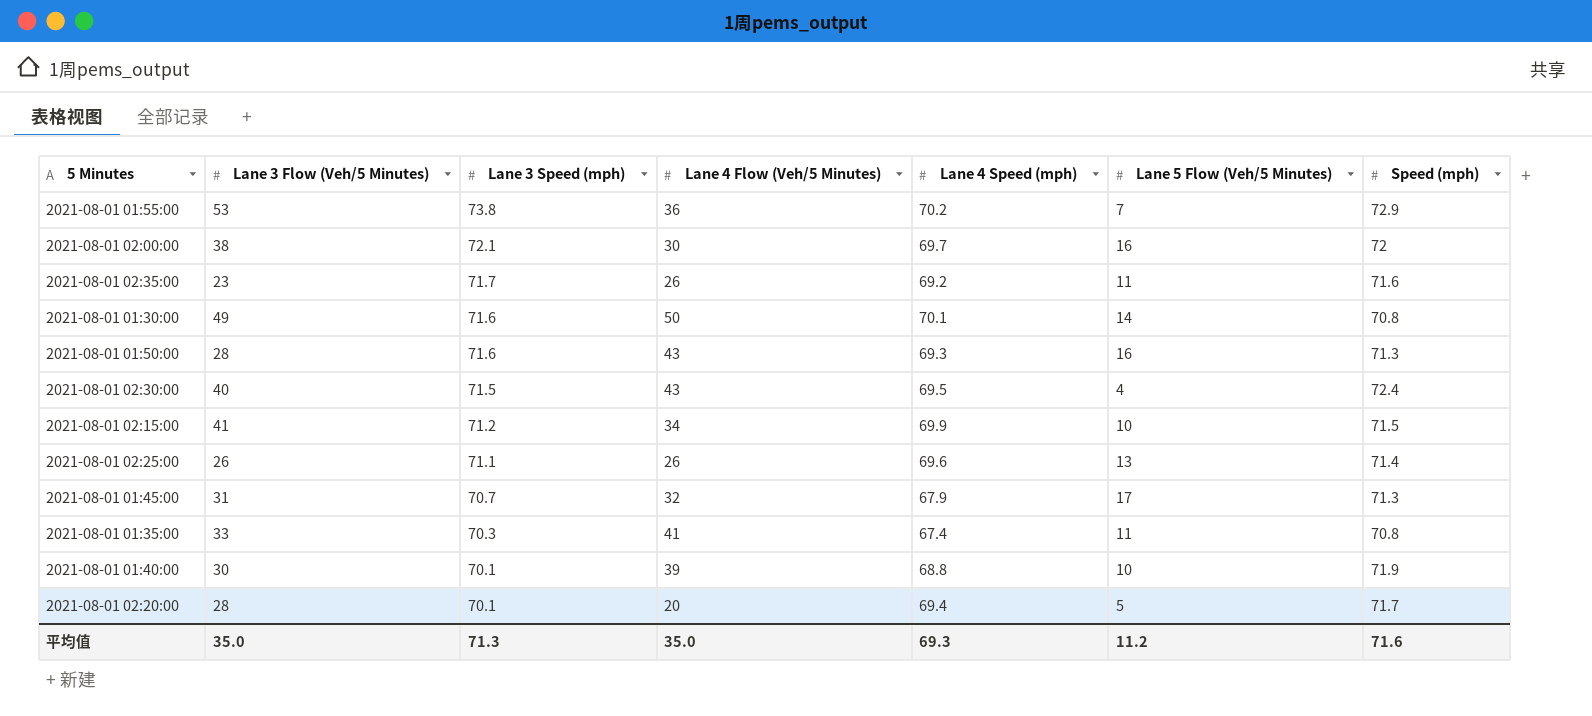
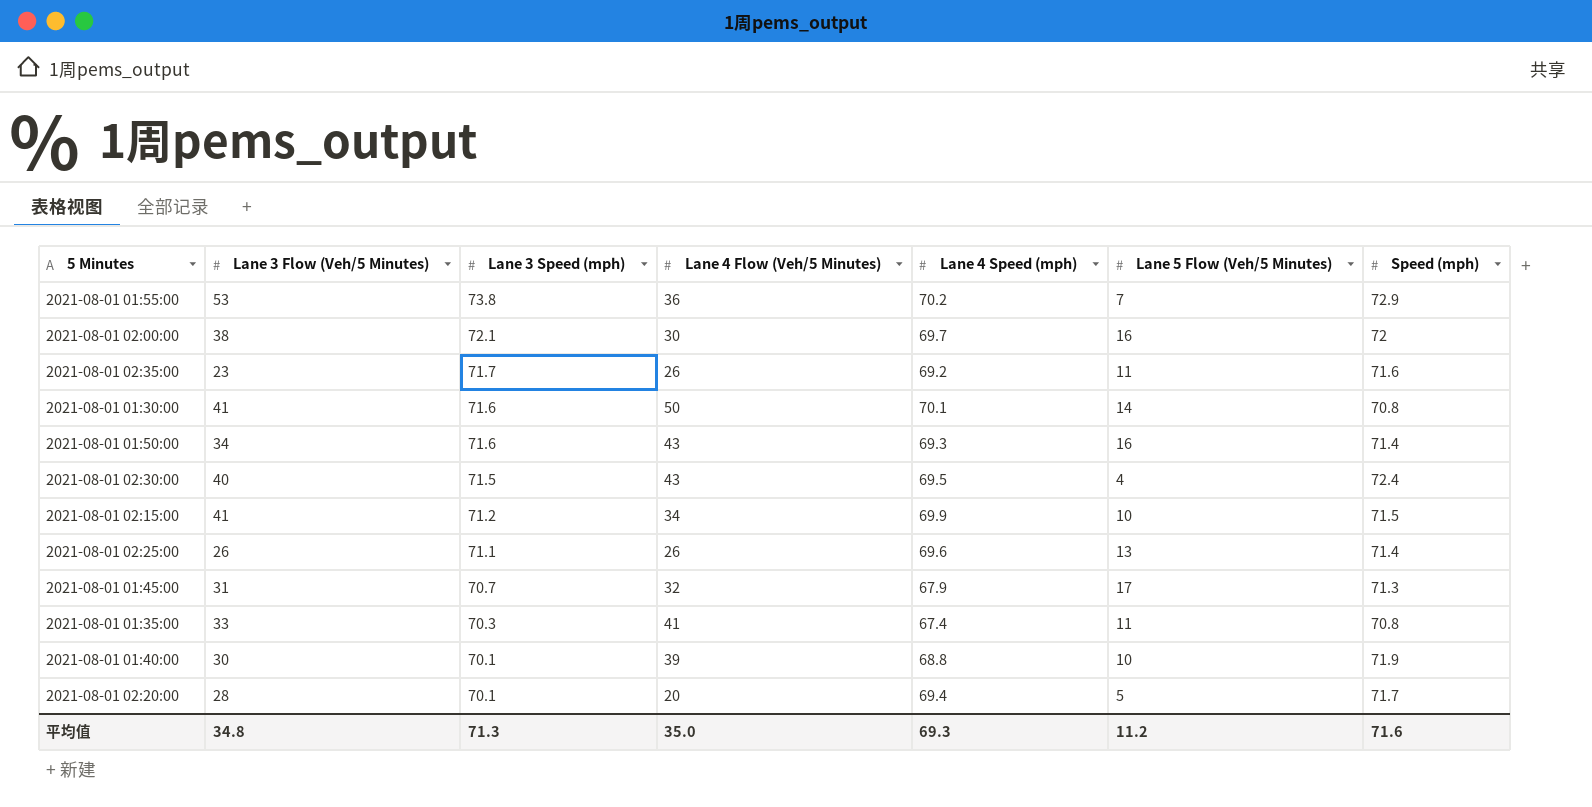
2021-08-01 01:30:00 | Lane 3 Flow (Veh/5 Minutes): 49 -> 41
2021-08-01 01:50:00 | Lane 3 Flow (Veh/5 Minutes): 28 -> 34
2021-08-01 01:50:00 | Speed (mph): 71.3 -> 71.4
平均值 | Lane 3 Flow (Veh/5 Minutes): 35.0 -> 34.8

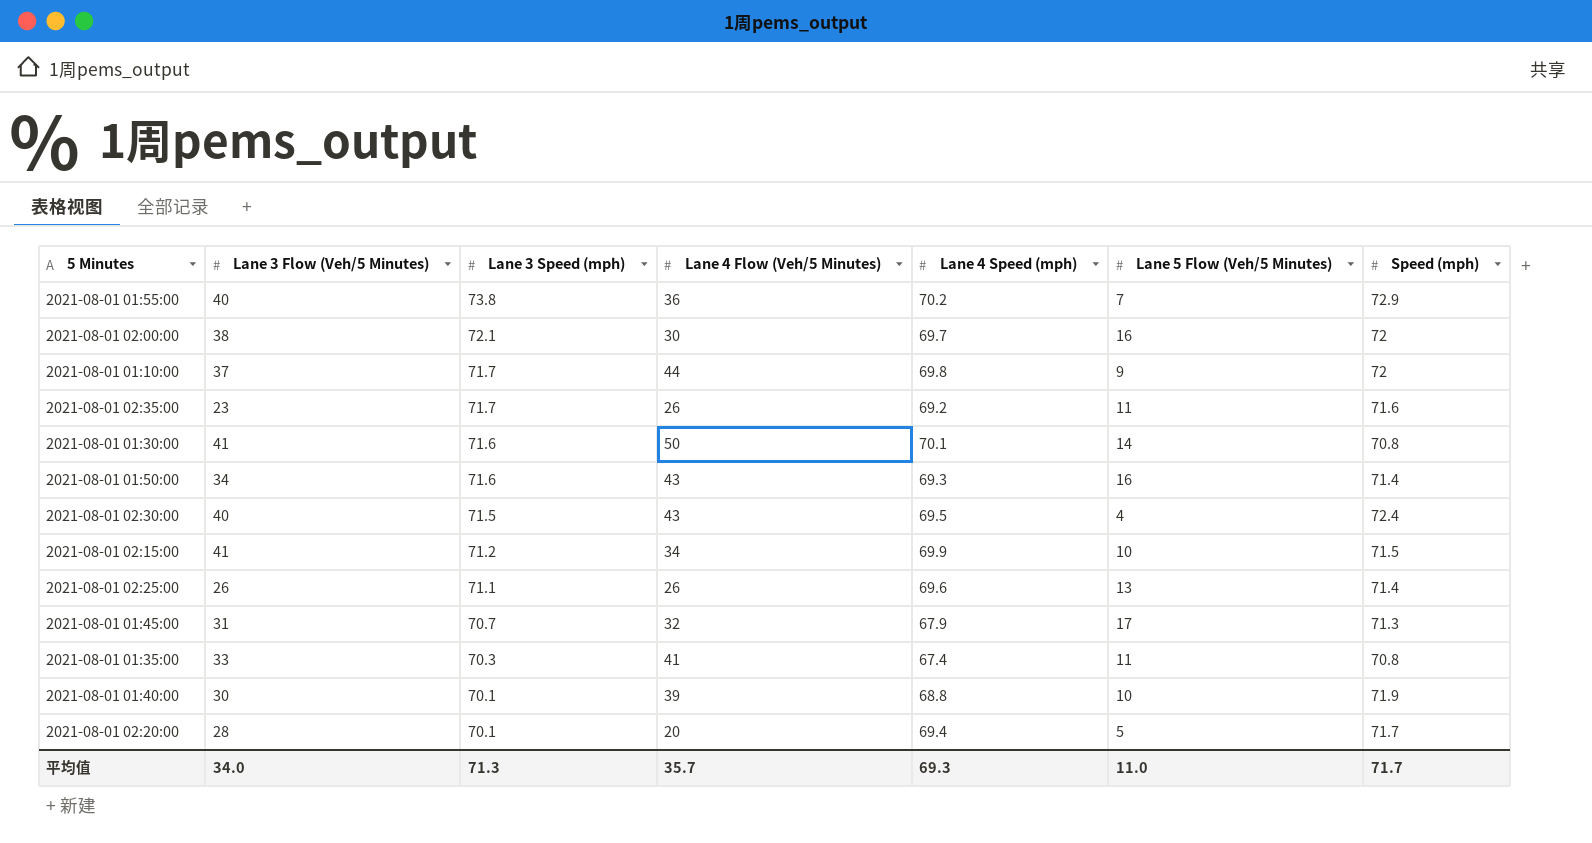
2021-08-01 01:55:00 | Lane 3 Flow (Veh/5 Minutes): 53 -> 40
row 2021-08-01 01:10:00: none -> 37 | 71.7 | 44 | 69.8 | 9 | 72
平均值 | Lane 3 Flow (Veh/5 Minutes): 34.8 -> 34.0
平均值 | Lane 4 Flow (Veh/5 Minutes): 35.0 -> 35.7
平均值 | Lane 5 Flow (Veh/5 Minutes): 11.2 -> 11.0
平均值 | Speed (mph): 71.6 -> 71.7

